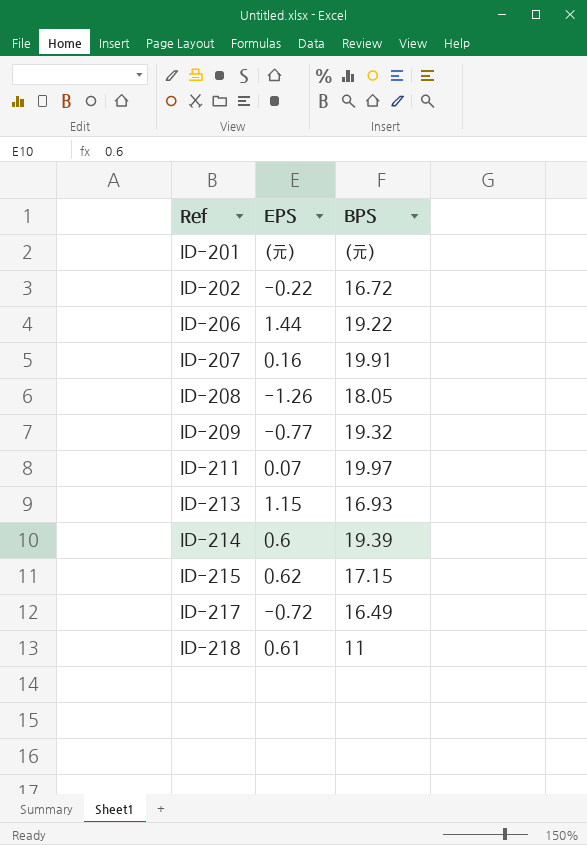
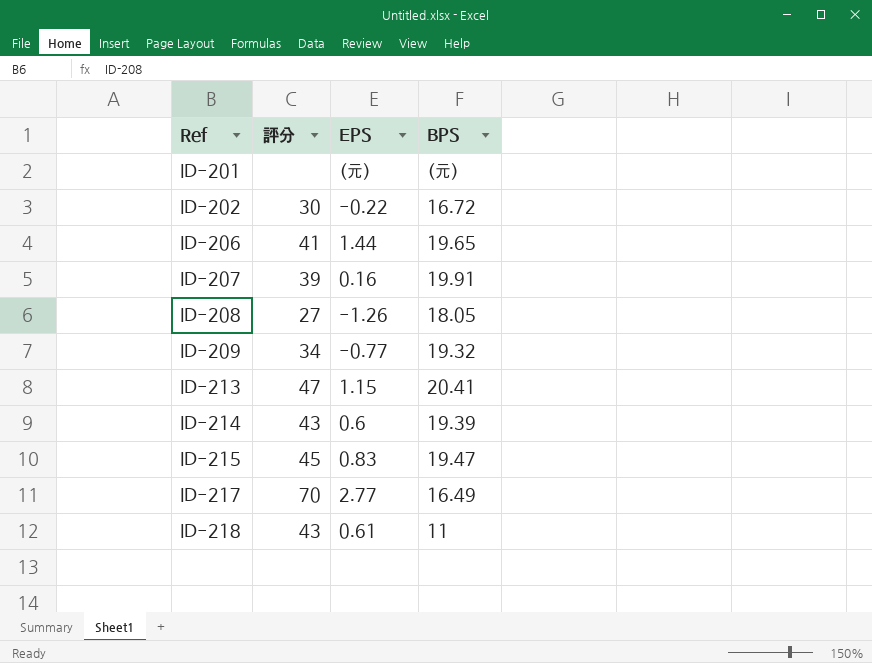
column 評分 | position: none -> 2
row ID-211: 0.07 | 19.97 -> none
ID-206 | BPS: 19.22 -> 19.65
ID-213 | BPS: 16.93 -> 20.41
ID-215 | EPS: 0.62 -> 0.83
ID-215 | BPS: 17.15 -> 19.47
ID-217 | EPS: -0.72 -> 2.77

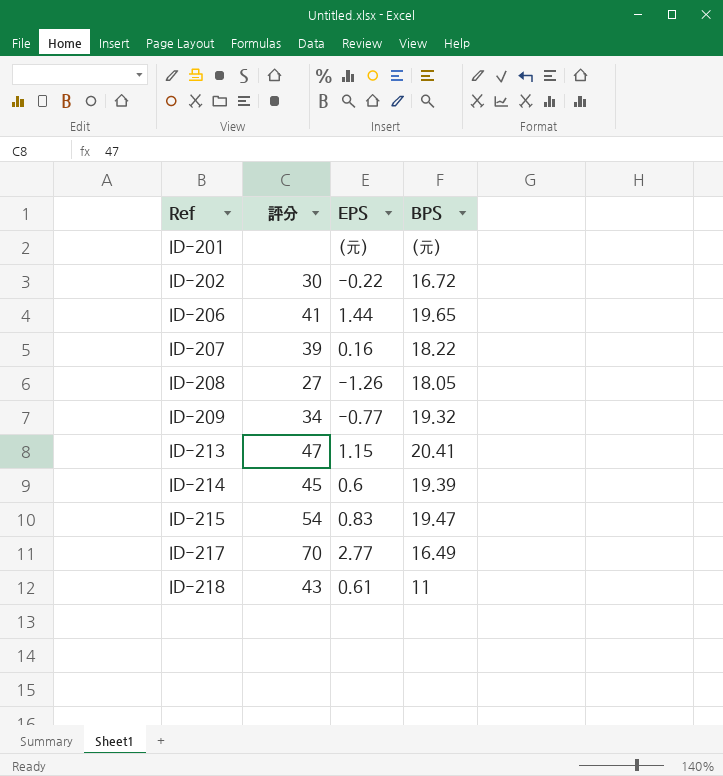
ID-207 | BPS: 19.91 -> 18.22
ID-214 | 評分: 43 -> 45
ID-215 | 評分: 45 -> 54

